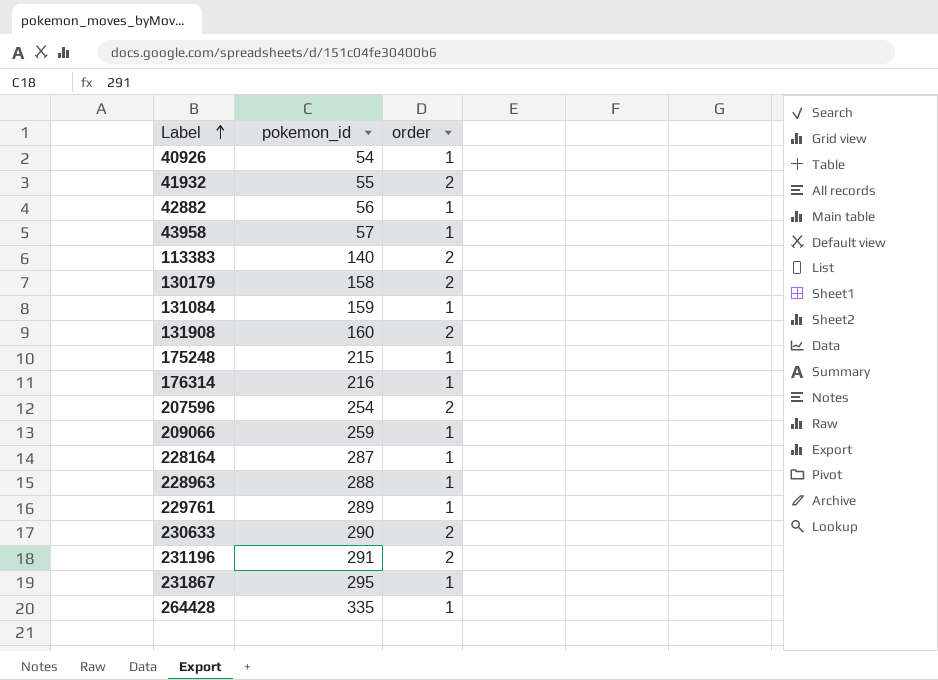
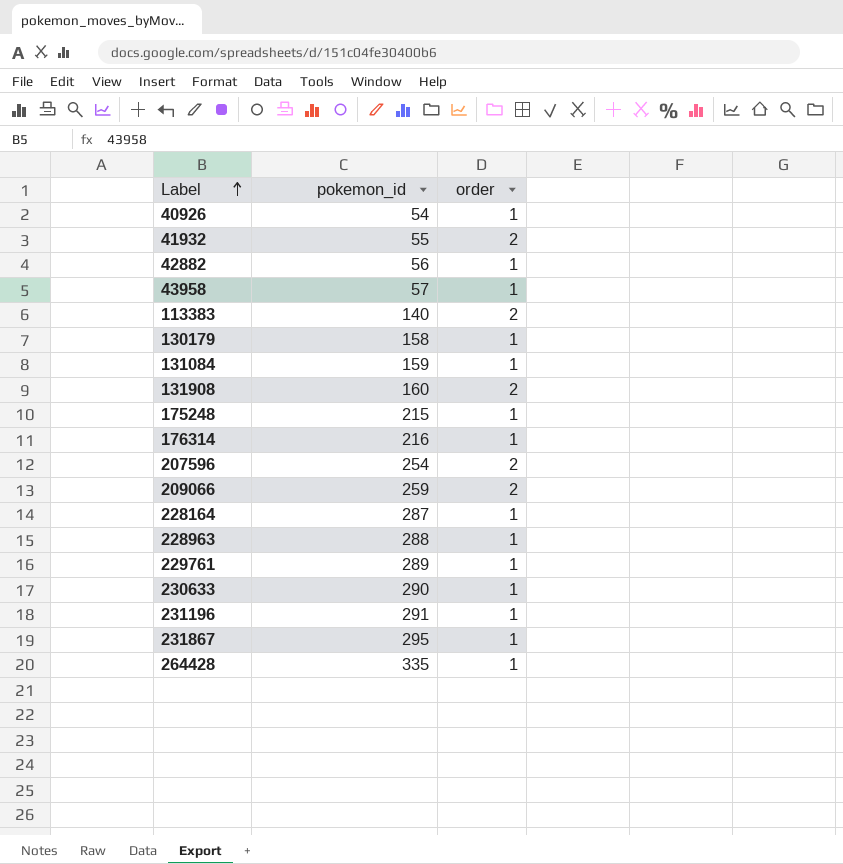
130179 | order: 2 -> 1
209066 | order: 1 -> 2
230633 | order: 2 -> 1
231196 | order: 2 -> 1

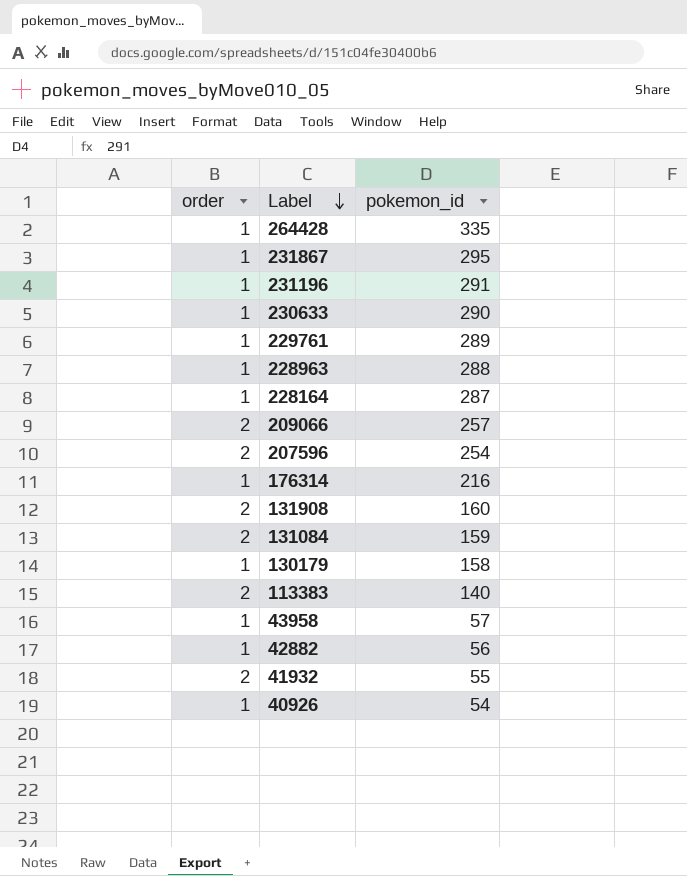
row order: Label ascending -> Label descending
column order | position: 3 -> 1
row 175248: 215 | 1 -> none
209066 | pokemon_id: 259 -> 257
131084 | order: 1 -> 2

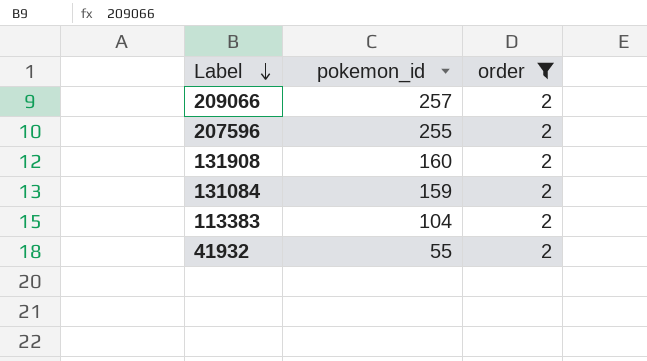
filter: none -> order = 2
column order | position: 1 -> 3
207596 | pokemon_id: 254 -> 255
113383 | pokemon_id: 140 -> 104

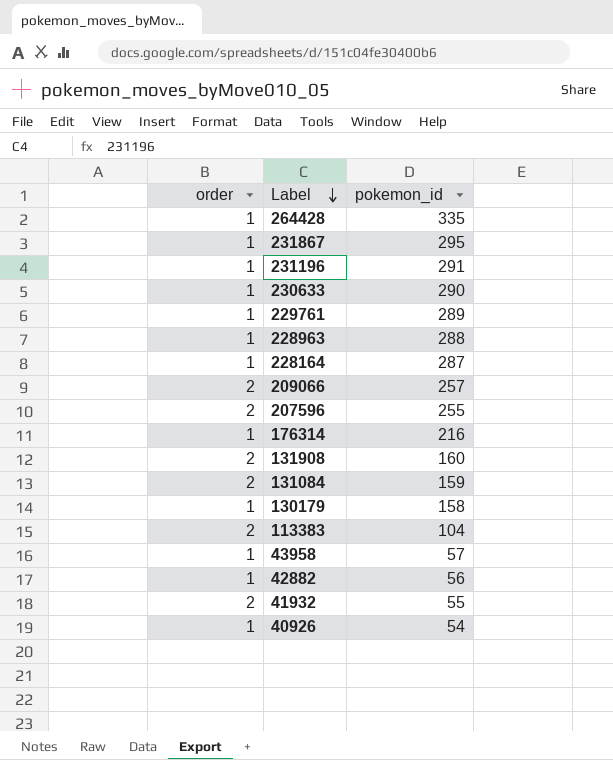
filter: order = 2 -> none
column order | position: 3 -> 1

